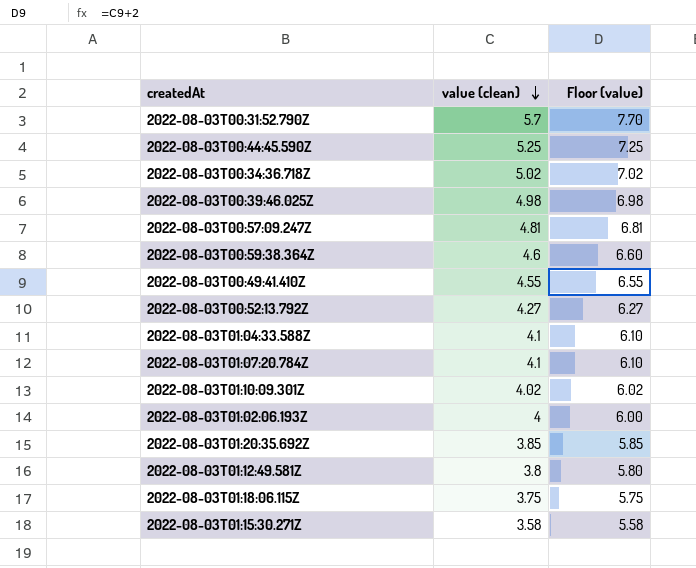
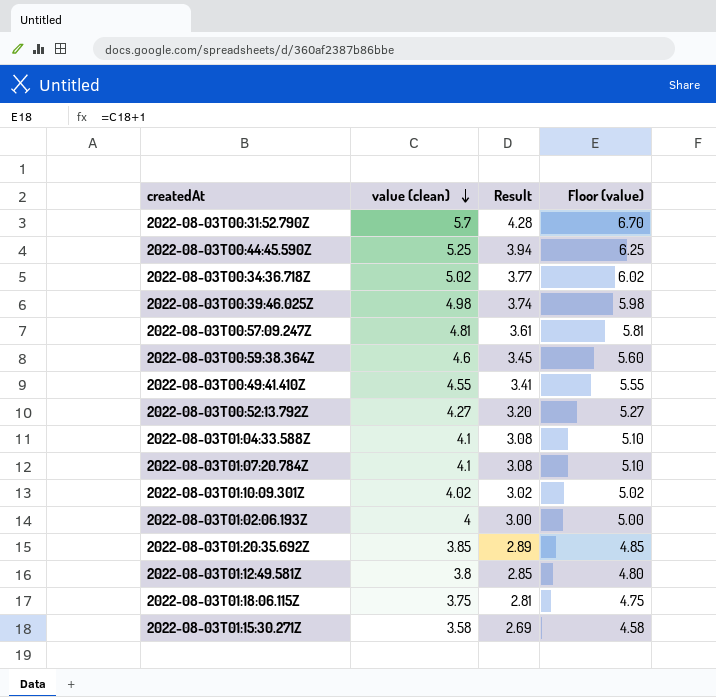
column Result | formula: none -> [value (clean)] * 0.75
column Floor (value) | formula: [value (clean)] + 2 -> [value (clean)] + 1

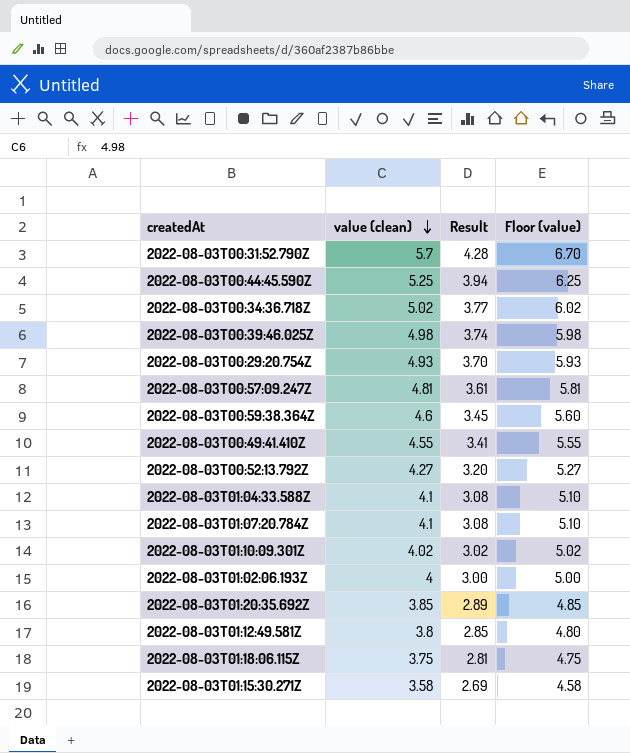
row 2022-08-03T00:29:20.754Z: none -> 4.93 | 3.70 | 5.93

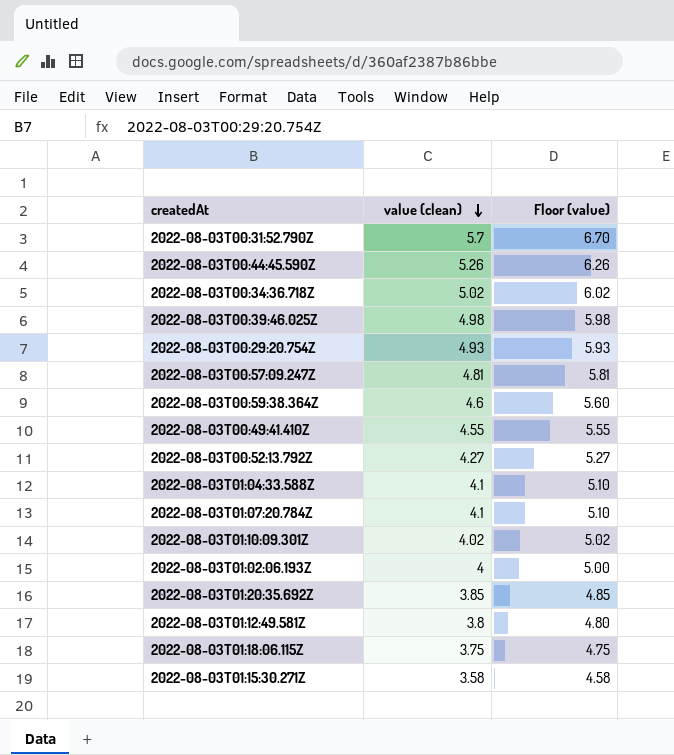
column Result | formula: [value (clean)] * 0.75 -> none
2022-08-03T00:44:45.590Z | value (clean): 5.25 -> 5.26
2022-08-03T00:44:45.590Z | Floor (value): 6.25 -> 6.26

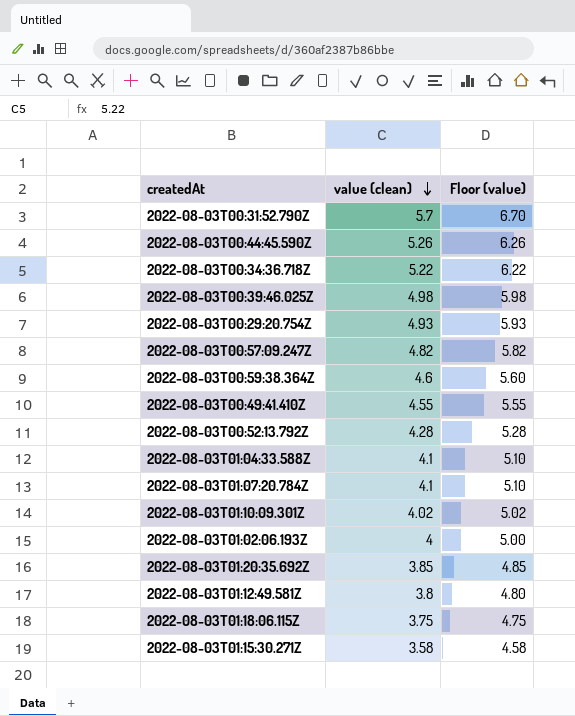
2022-08-03T00:34:36.718Z | value (clean): 5.02 -> 5.22
2022-08-03T00:34:36.718Z | Floor (value): 6.02 -> 6.22
2022-08-03T00:57:09.247Z | value (clean): 4.81 -> 4.82
2022-08-03T00:57:09.247Z | Floor (value): 5.81 -> 5.82
2022-08-03T00:52:13.792Z | value (clean): 4.27 -> 4.28
2022-08-03T00:52:13.792Z | Floor (value): 5.27 -> 5.28

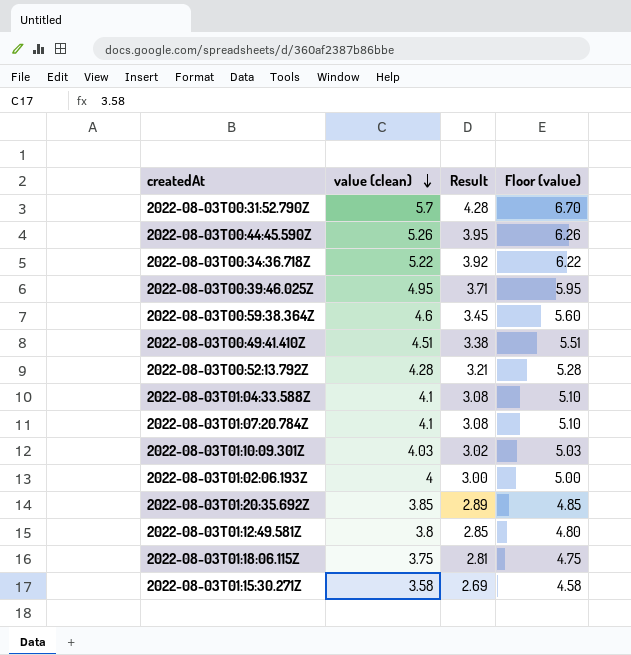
column Result | formula: none -> [value (clean)] * 0.75
row 2022-08-03T00:29:20.754Z: 4.93 | 5.93 -> none
row 2022-08-03T00:57:09.247Z: 4.82 | 5.82 -> none
2022-08-03T00:39:46.025Z | value (clean): 4.98 -> 4.95
2022-08-03T00:39:46.025Z | Floor (value): 5.98 -> 5.95
2022-08-03T00:49:41.410Z | value (clean): 4.55 -> 4.51
2022-08-03T00:49:41.410Z | Floor (value): 5.55 -> 5.51
2022-08-03T01:10:09.301Z | value (clean): 4.02 -> 4.03
2022-08-03T01:10:09.301Z | Floor (value): 5.02 -> 5.03

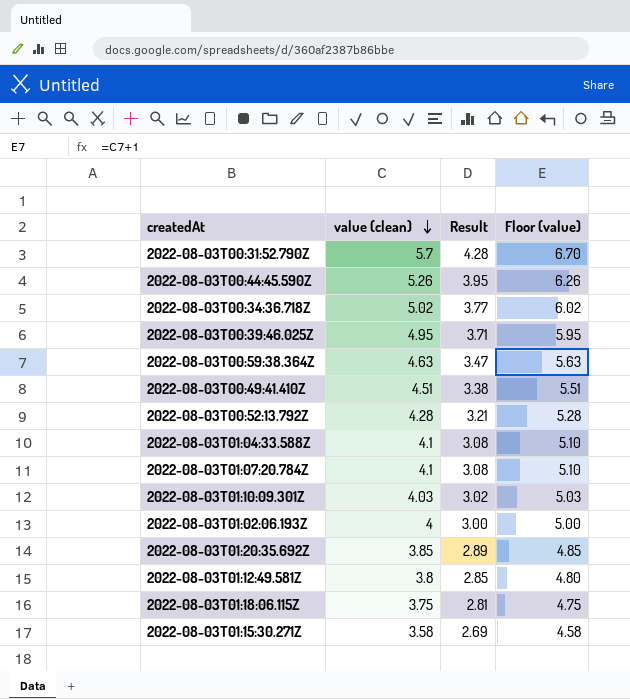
2022-08-03T00:34:36.718Z | value (clean): 5.22 -> 5.02
2022-08-03T00:34:36.718Z | Result: 3.92 -> 3.77
2022-08-03T00:34:36.718Z | Floor (value): 6.22 -> 6.02
2022-08-03T00:59:38.364Z | value (clean): 4.6 -> 4.63
2022-08-03T00:59:38.364Z | Result: 3.45 -> 3.47
2022-08-03T00:59:38.364Z | Floor (value): 5.60 -> 5.63

